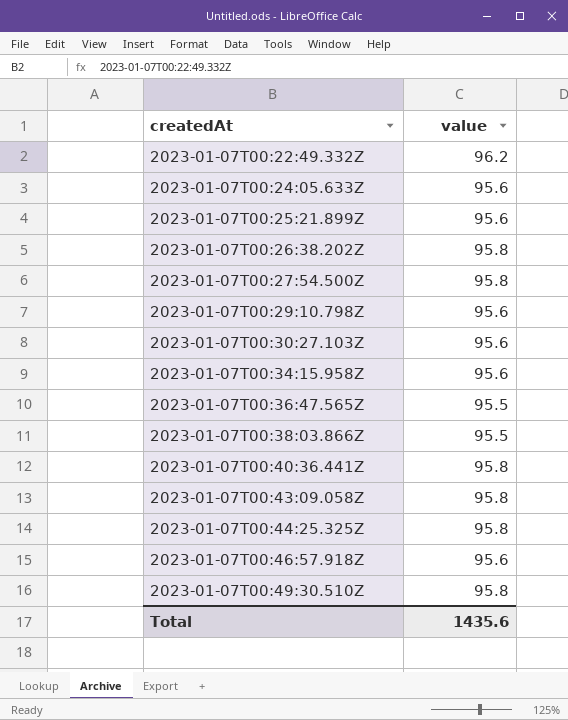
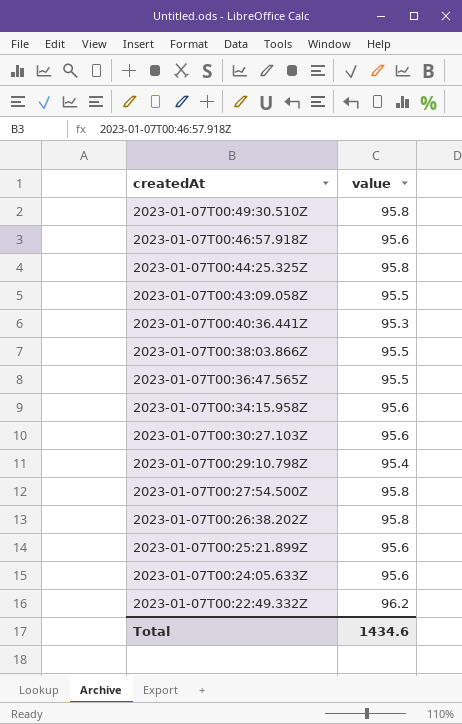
row order: createdAt ascending -> createdAt descending
2023-01-07T00:43:09.058Z | value: 95.8 -> 95.5
2023-01-07T00:40:36.441Z | value: 95.8 -> 95.3
2023-01-07T00:29:10.798Z | value: 95.6 -> 95.4
Total | value: 1435.6 -> 1434.6

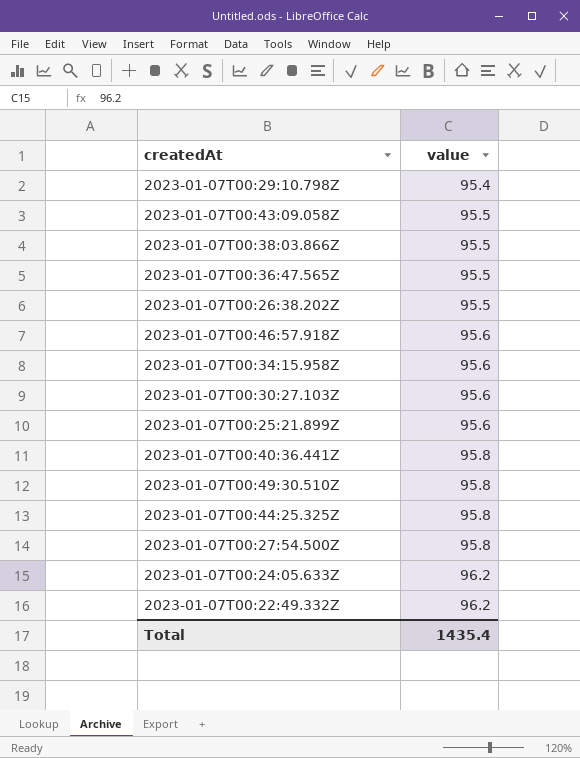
row order: createdAt descending -> value ascending
2023-01-07T00:26:38.202Z | value: 95.8 -> 95.5
2023-01-07T00:40:36.441Z | value: 95.3 -> 95.8
2023-01-07T00:24:05.633Z | value: 95.6 -> 96.2
Total | value: 1434.6 -> 1435.4

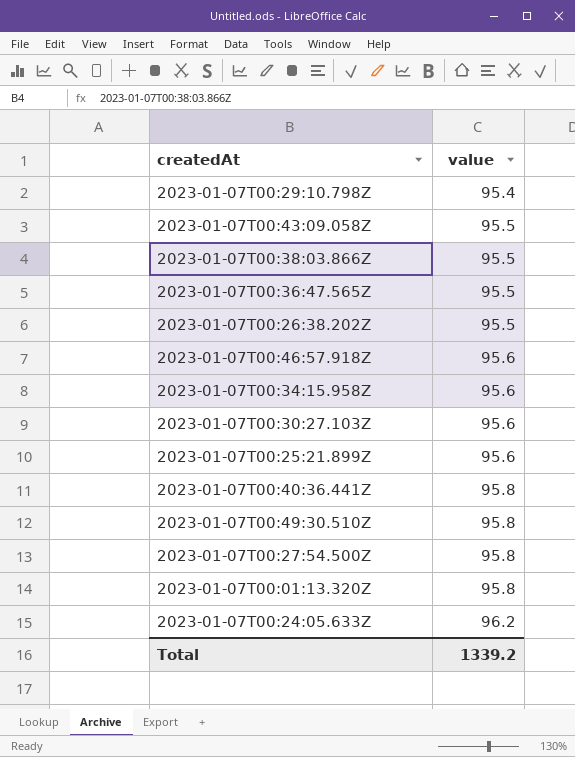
row 2023-01-07T00:44:25.325Z: 95.8 -> none
row 2023-01-07T00:22:49.332Z: 96.2 -> none
row 2023-01-07T00:01:13.320Z: none -> 95.8
Total | value: 1435.4 -> 1339.2

